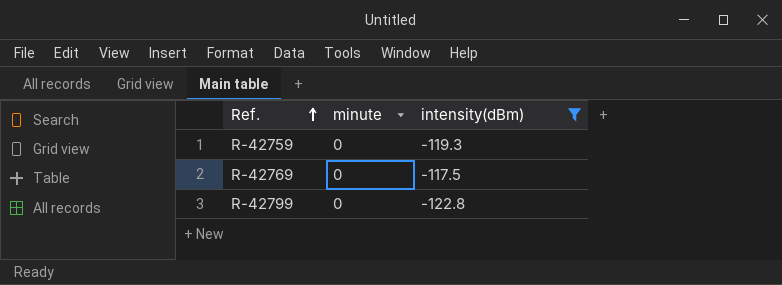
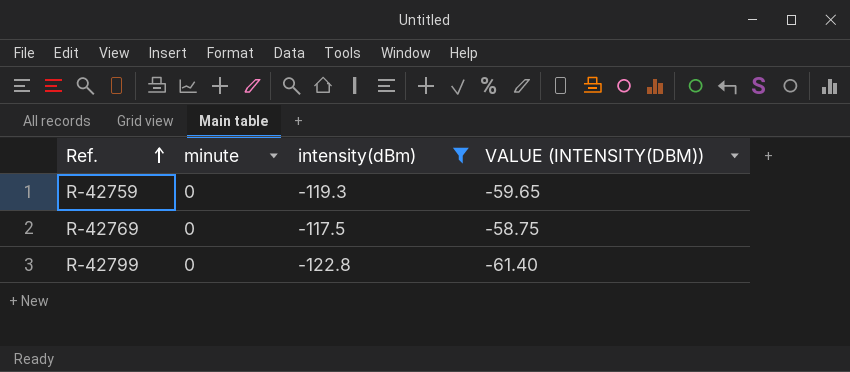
column VALUE (INTENSITY(DBM)) | formula: none -> [intensity(dBm)] * 0.5

